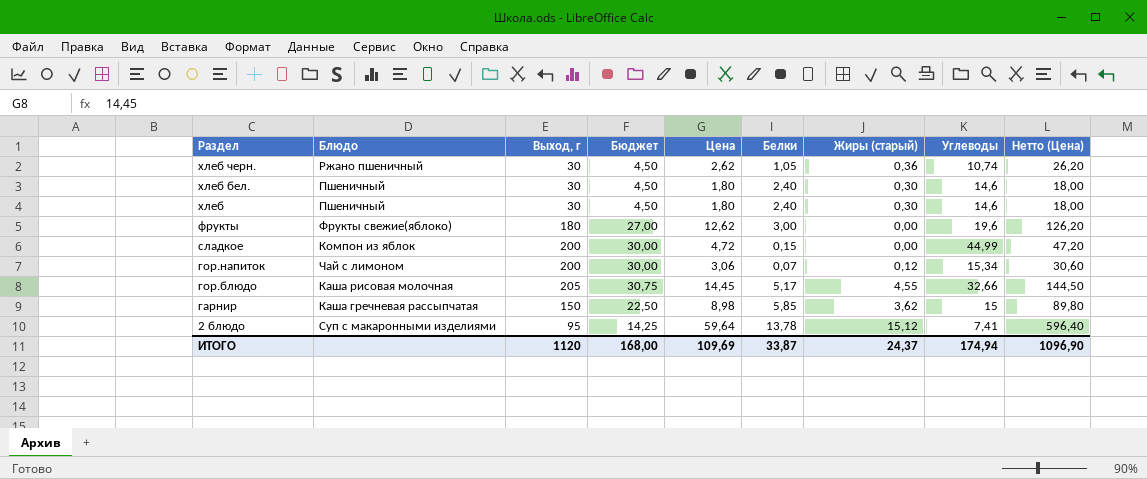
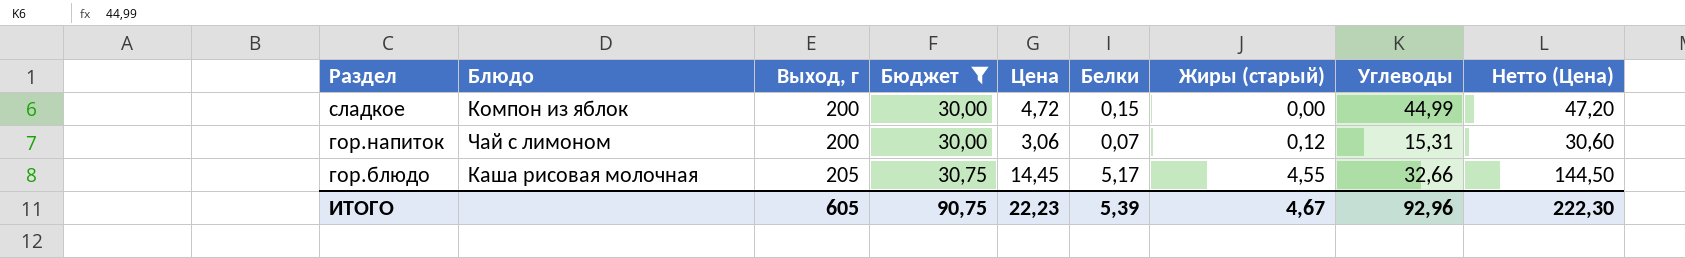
filter: none -> Бюджет >= 30,00
гор.напиток | Углеводы: 15,34 -> 15,31
ИТОГО | Выход, г: 1120 -> 605
ИТОГО | Бюджет: 168,00 -> 90,75
ИТОГО | Цена: 109,69 -> 22,23
ИТОГО | Белки: 33,87 -> 5,39
ИТОГО | Жиры (старый): 24,37 -> 4,67
ИТОГО | Углеводы: 174,94 -> 92,96
ИТОГО | Нетто (Цена): 1096,90 -> 222,30

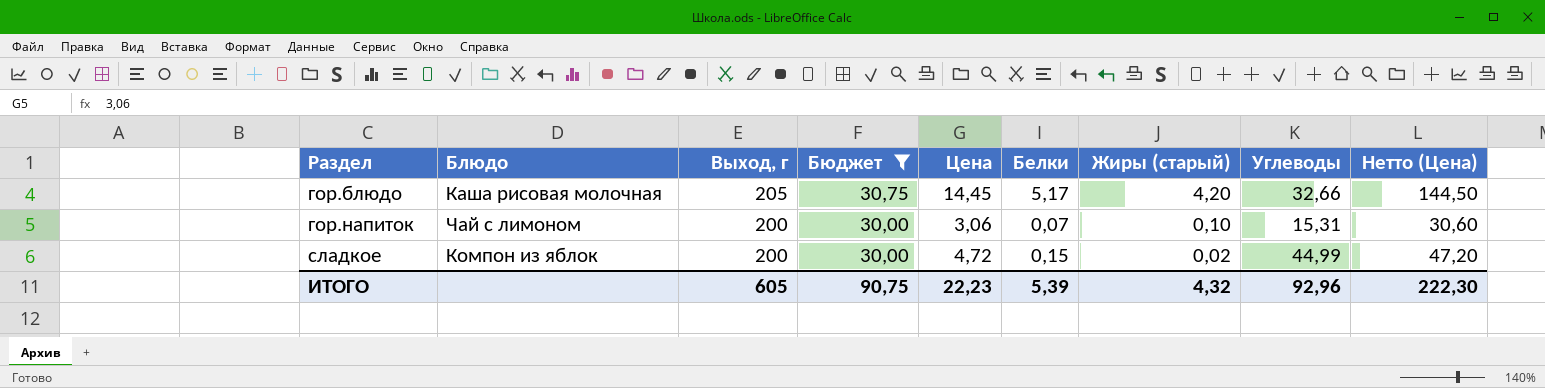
row order: Раздел descending -> Раздел ascending
гор.блюдо | Жиры (старый): 4,55 -> 4,20
гор.напиток | Жиры (старый): 0,12 -> 0,10
сладкое | Жиры (старый): 0,00 -> 0,02
ИТОГО | Жиры (старый): 4,67 -> 4,32

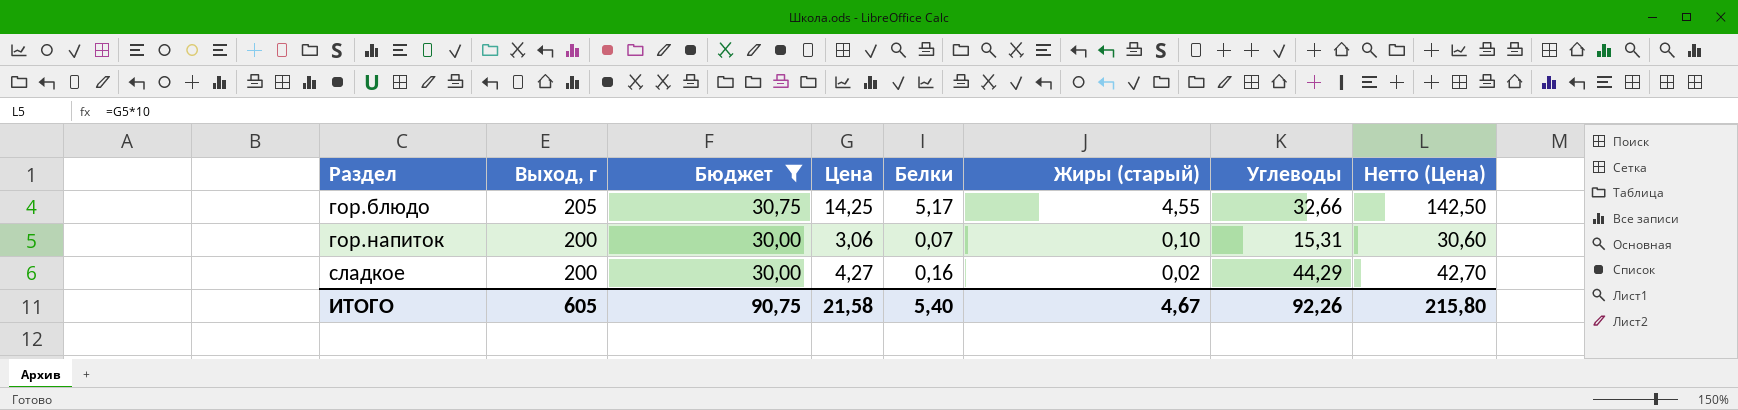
column Блюдо | position: 2 -> none
гор.блюдо | Цена: 14,45 -> 14,25
гор.блюдо | Жиры (старый): 4,20 -> 4,55
гор.блюдо | Нетто (Цена): 144,50 -> 142,50
сладкое | Цена: 4,72 -> 4,27
сладкое | Белки: 0,15 -> 0,16
сладкое | Углеводы: 44,99 -> 44,29
сладкое | Нетто (Цена): 47,20 -> 42,70
ИТОГО | Цена: 22,23 -> 21,58
ИТОГО | Белки: 5,39 -> 5,40
ИТОГО | Жиры (старый): 4,32 -> 4,67
ИТОГО | Углеводы: 92,96 -> 92,26
ИТОГО | Нетто (Цена): 222,30 -> 215,80

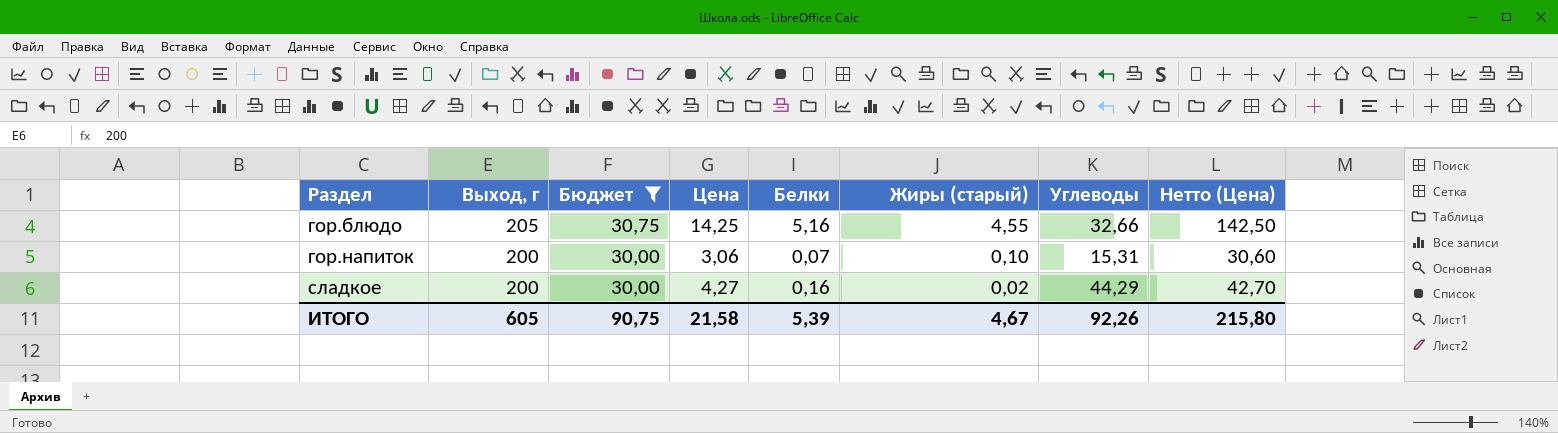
гор.блюдо | Белки: 5,17 -> 5,16
ИТОГО | Белки: 5,40 -> 5,39

